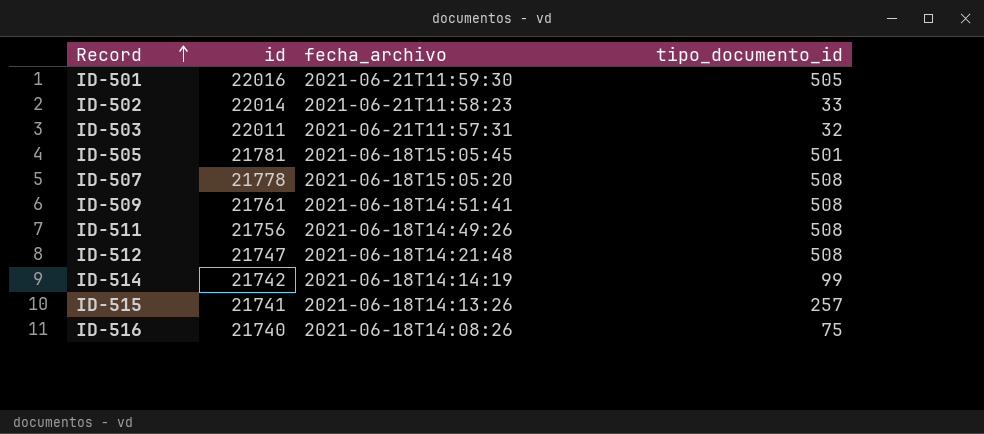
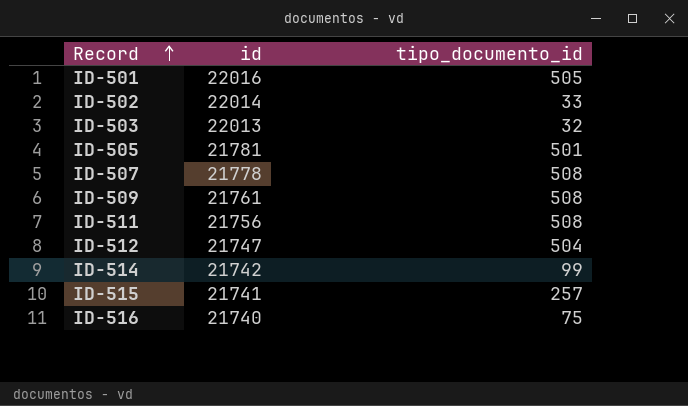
column fecha_archivo | position: 3 -> none
ID-503 | id: 22011 -> 22013
ID-512 | tipo_documento_id: 508 -> 504

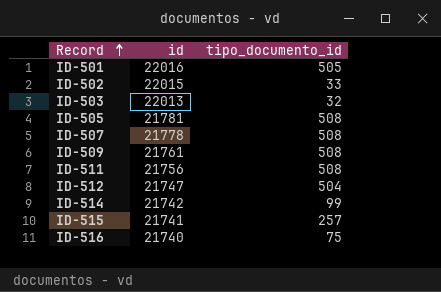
ID-502 | id: 22014 -> 22015
ID-505 | tipo_documento_id: 501 -> 508

